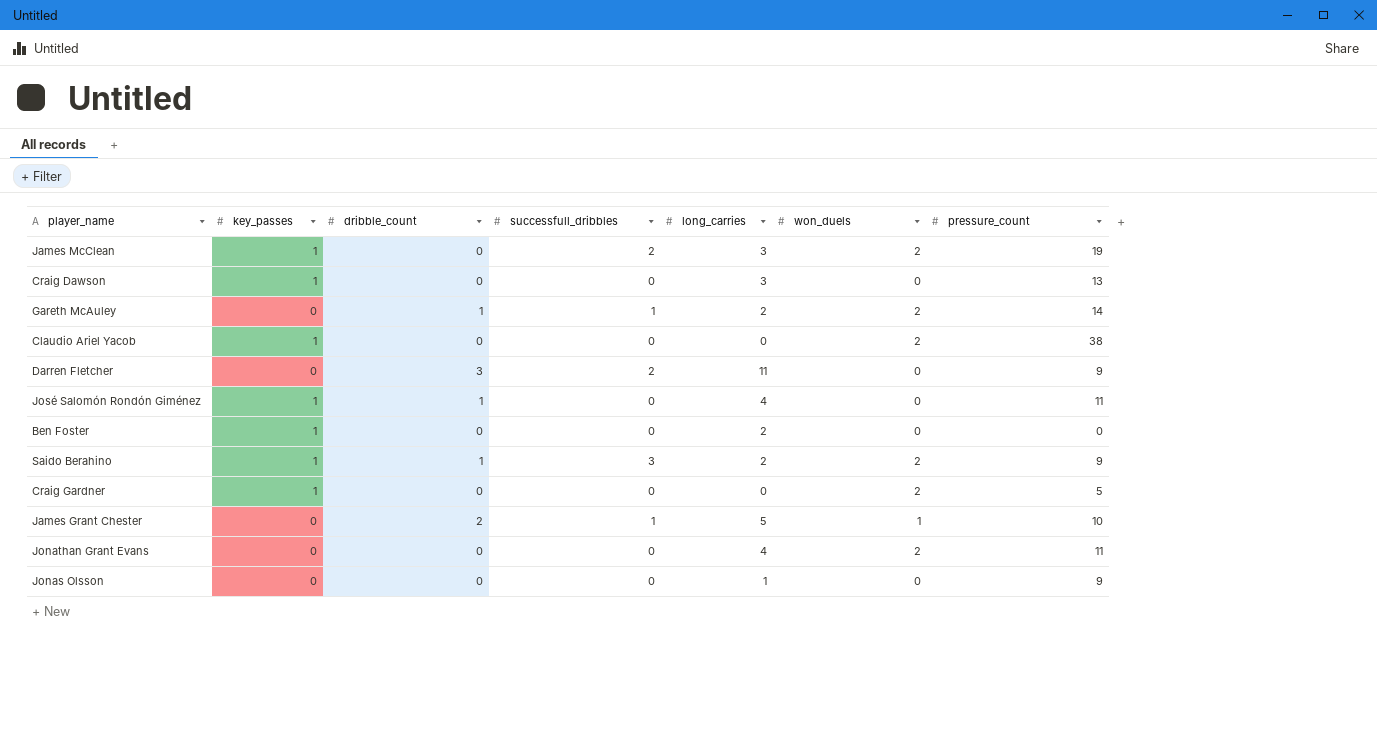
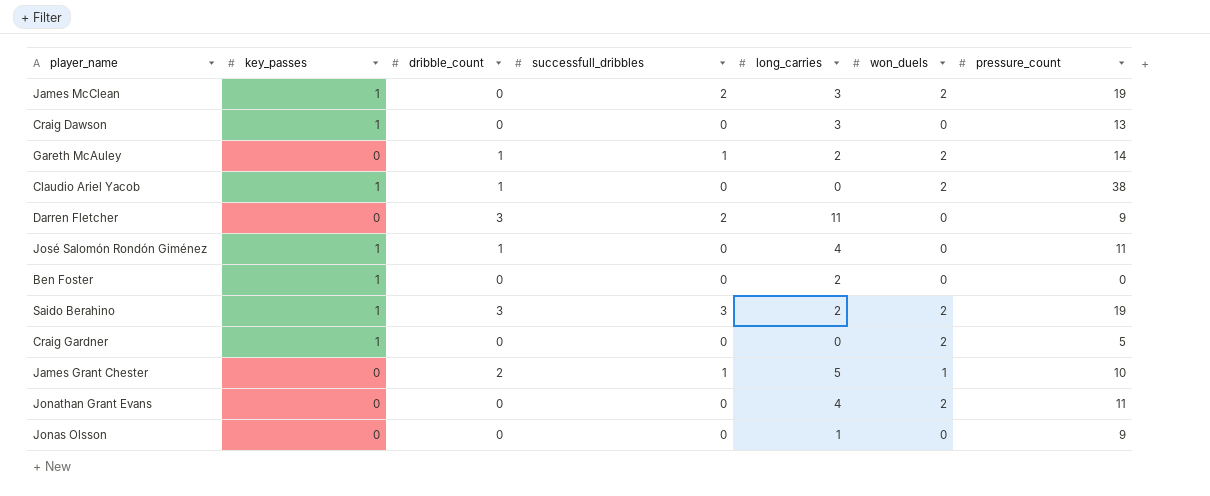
Claudio Ariel Yacob | dribble_count: 0 -> 1
Saido Berahino | dribble_count: 1 -> 3
Saido Berahino | pressure_count: 9 -> 19

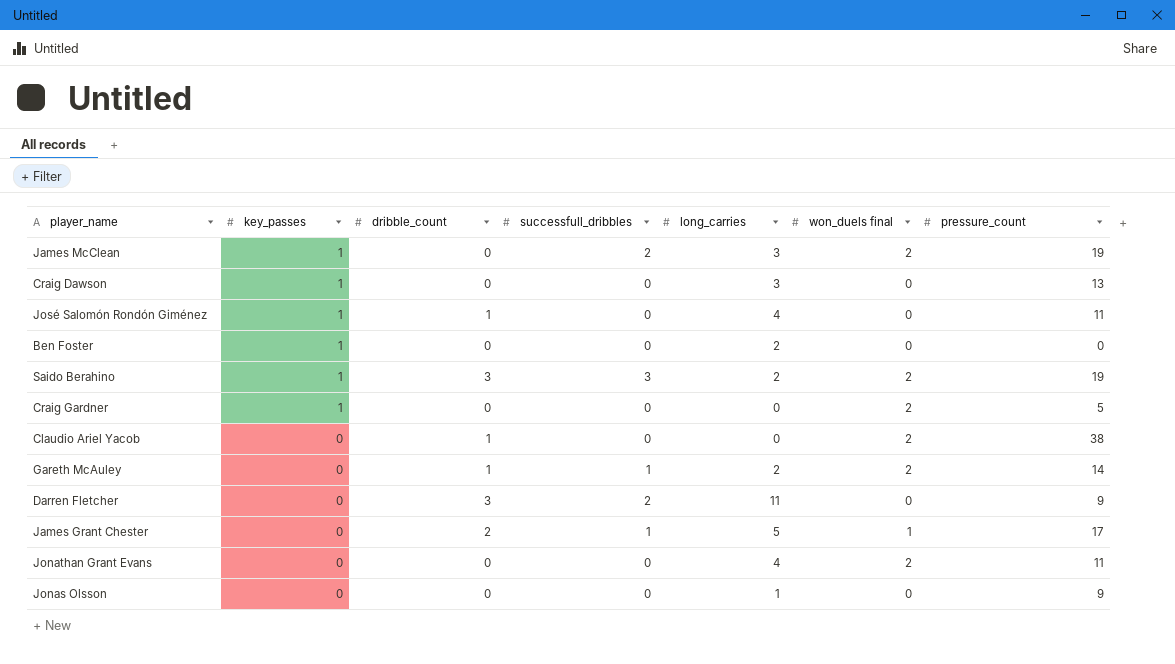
row order: none -> key_passes descending
column name: won_duels -> won_duels final
Claudio Ariel Yacob | key_passes: 1 -> 0
James Grant Chester | pressure_count: 10 -> 17

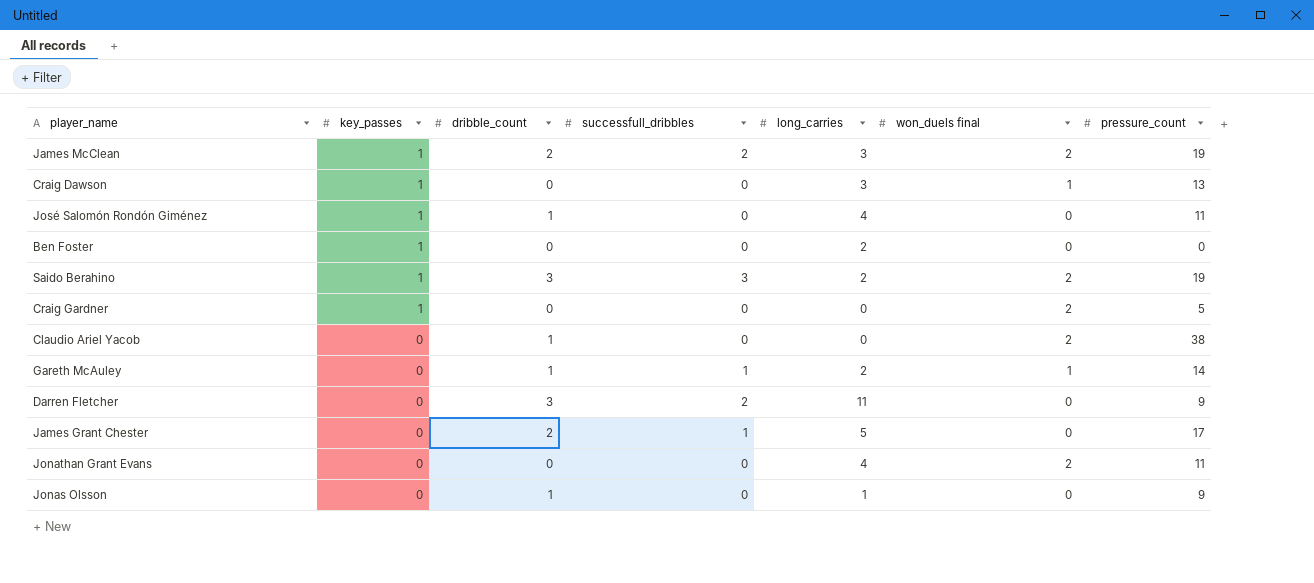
James McClean | dribble_count: 0 -> 2
Craig Dawson | won_duels final: 0 -> 1
Gareth McAuley | won_duels final: 2 -> 1
James Grant Chester | won_duels final: 1 -> 0
Jonas Olsson | dribble_count: 0 -> 1

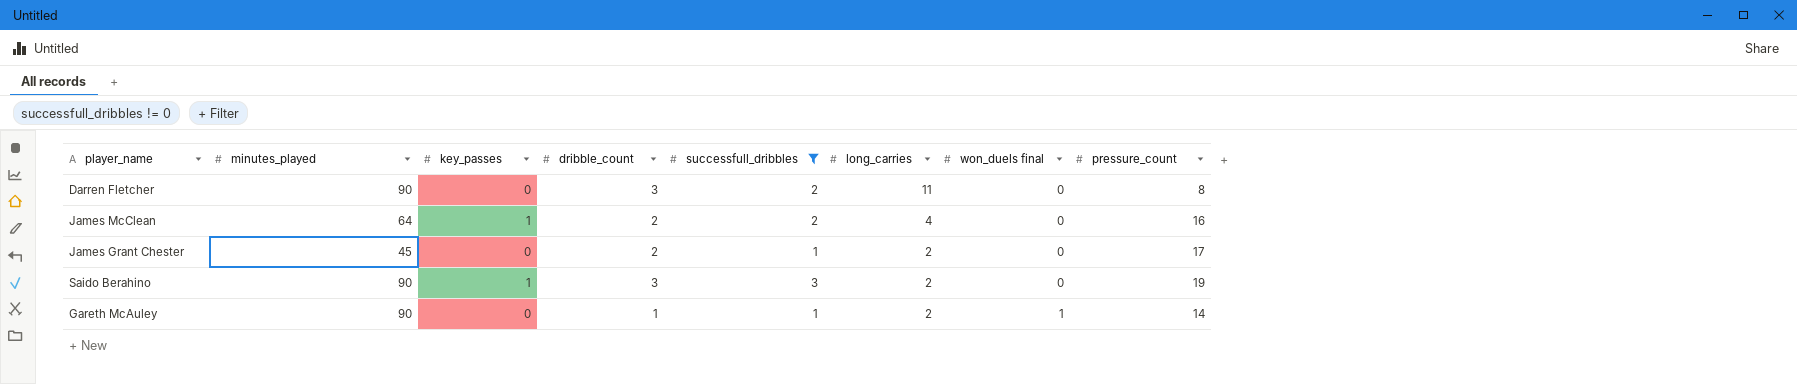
filter: none -> successfull_dribbles != 0
row order: key_passes descending -> long_carries descending
column minutes_played | position: none -> 2
Darren Fletcher | pressure_count: 9 -> 8
James McClean | long_carries: 3 -> 4
James McClean | won_duels final: 2 -> 0
James McClean | pressure_count: 19 -> 16
James Grant Chester | long_carries: 5 -> 2
Saido Berahino | won_duels final: 2 -> 0

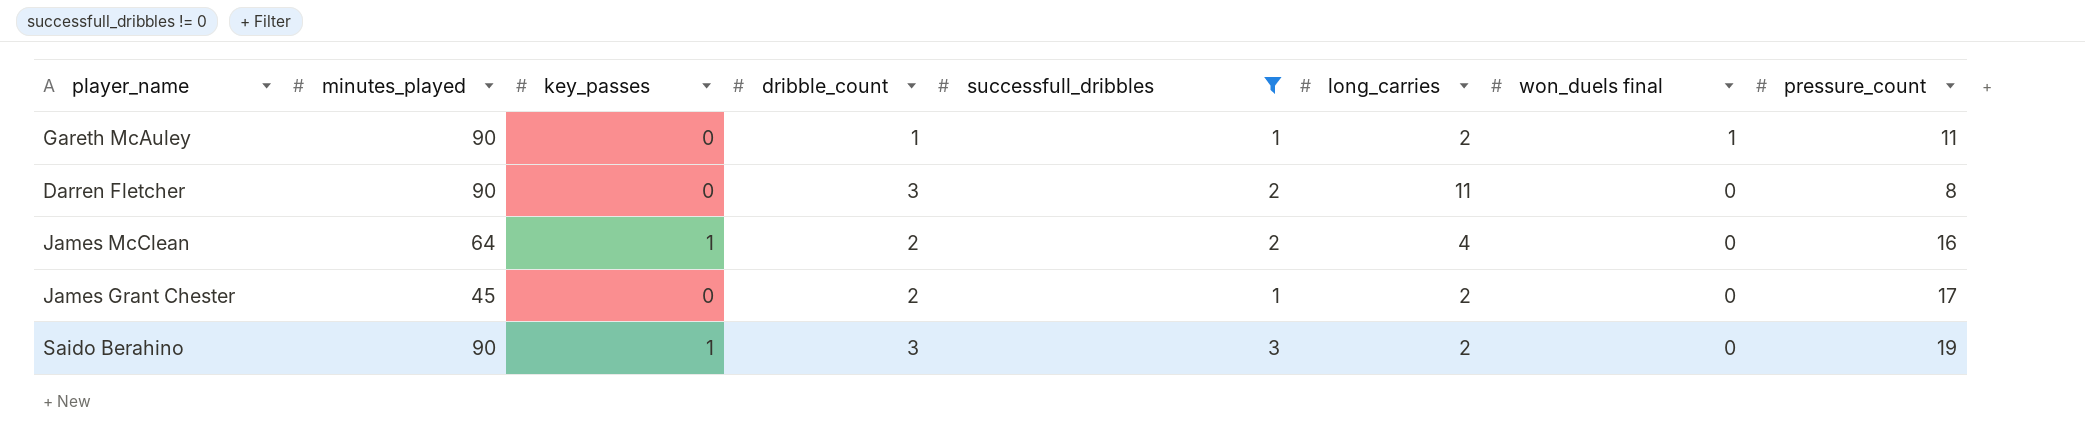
row order: long_carries descending -> won_duels final descending
Gareth McAuley | pressure_count: 14 -> 11

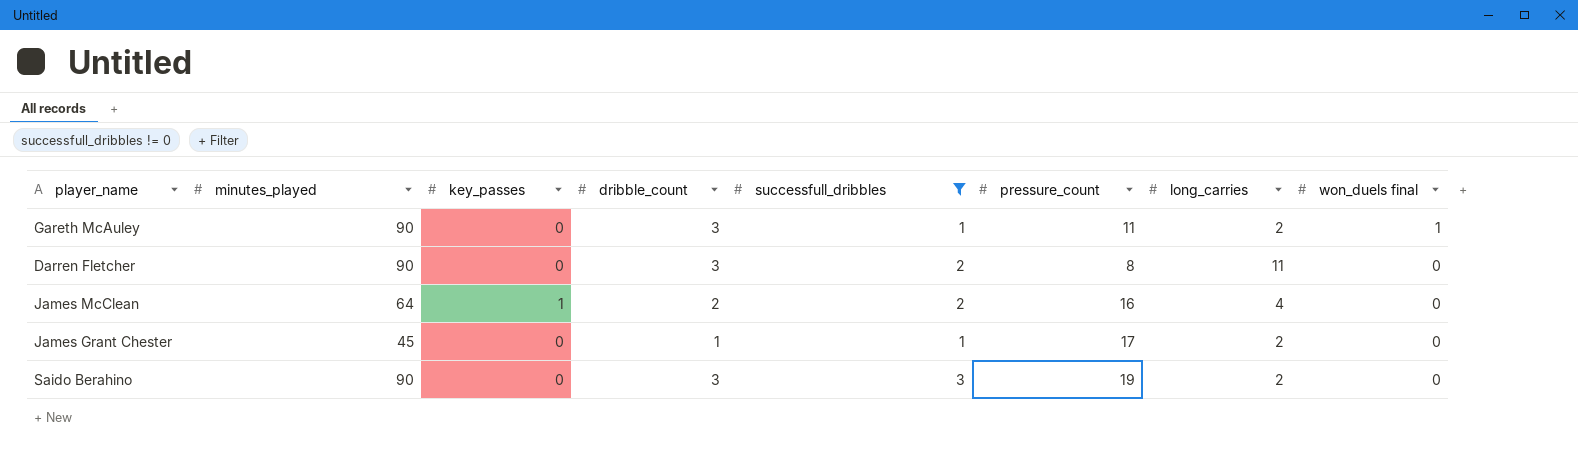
column pressure_count | position: 8 -> 6
Gareth McAuley | dribble_count: 1 -> 3
James Grant Chester | dribble_count: 2 -> 1
Saido Berahino | key_passes: 1 -> 0

